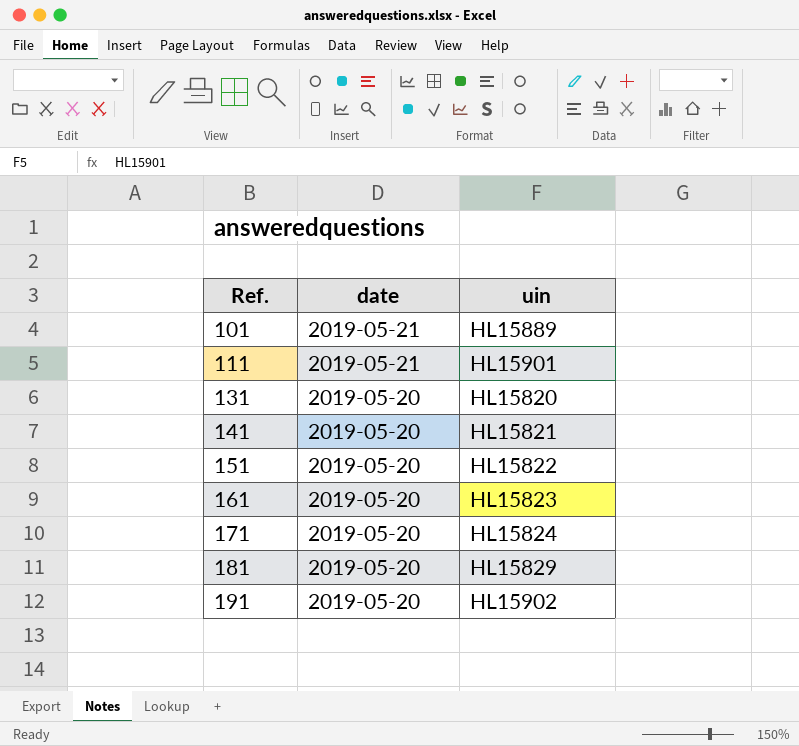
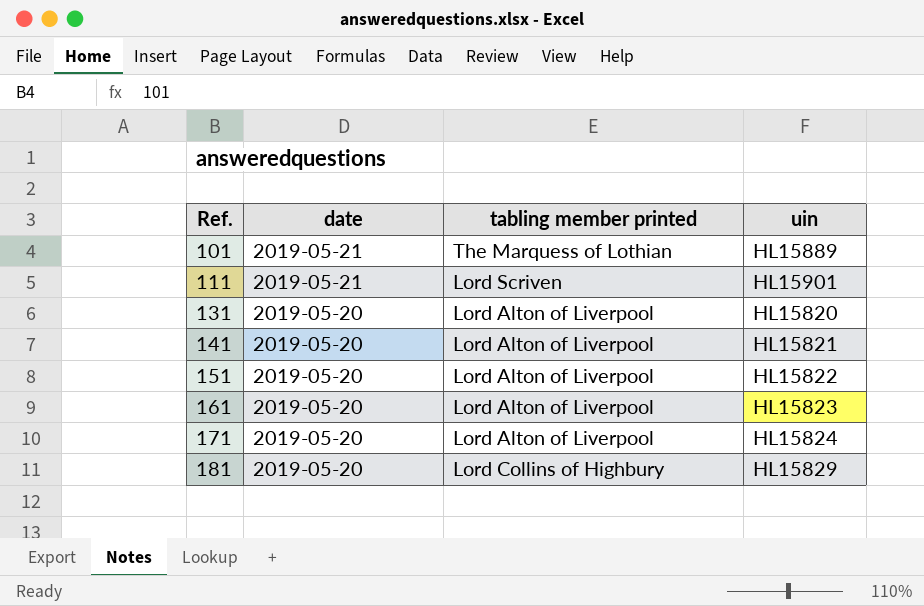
column tabling member printed | position: none -> 3
row 191: 2019-05-20 | HL15902 -> none

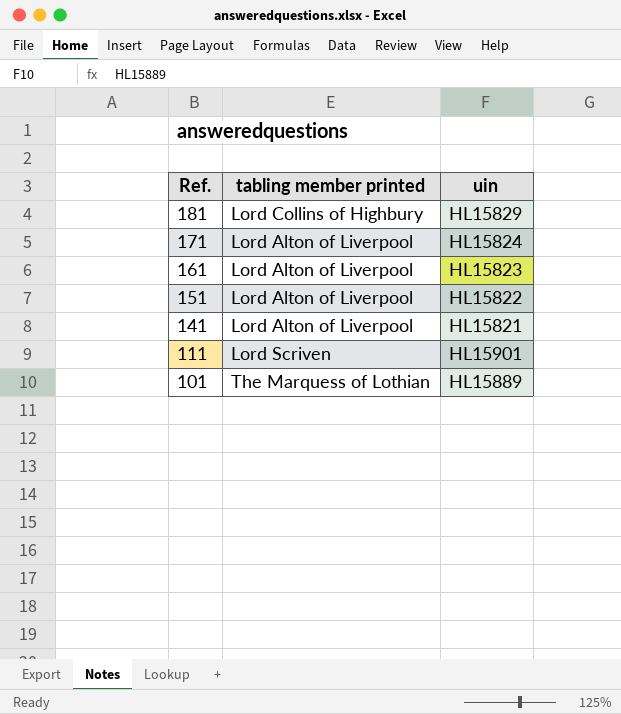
row order: Ref. ascending -> Ref. descending
column date | position: 2 -> none
row 131: 2019-05-20 | Lord Alton of Liverpool | HL15820 -> none

